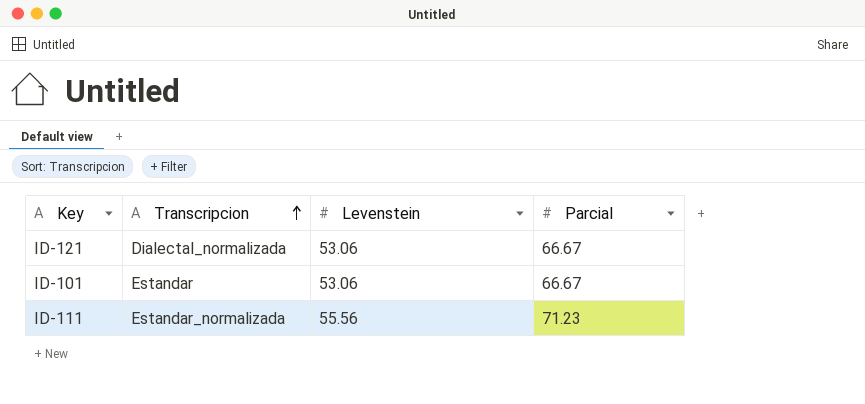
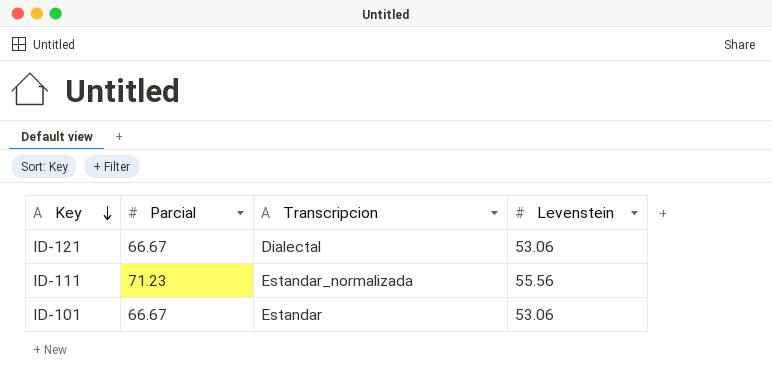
row order: Transcripcion ascending -> Key descending
column Parcial | position: 4 -> 2
ID-121 | Transcripcion: Dialectal_normalizada -> Dialectal

